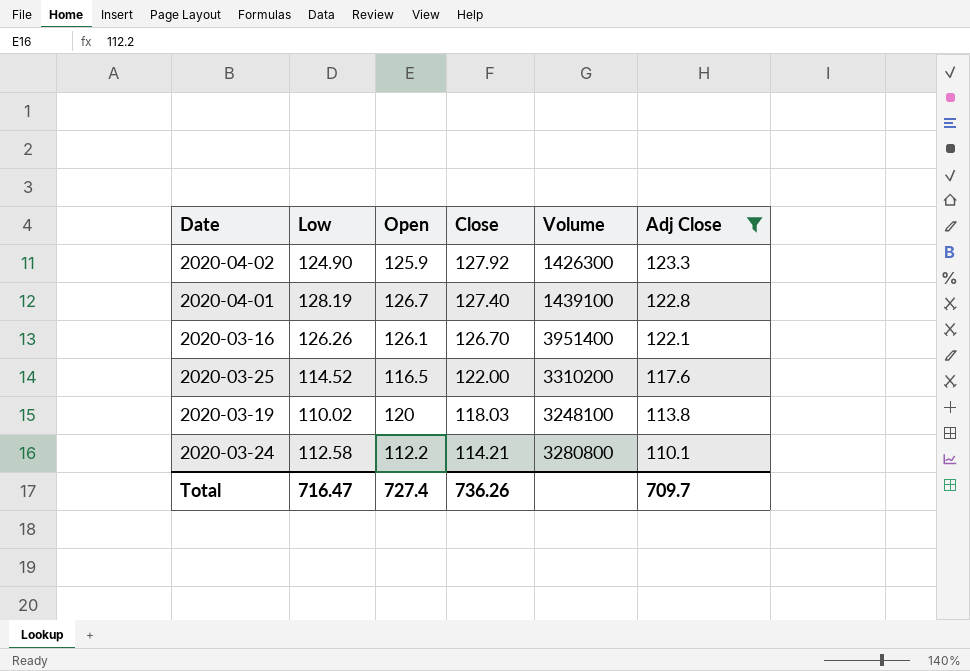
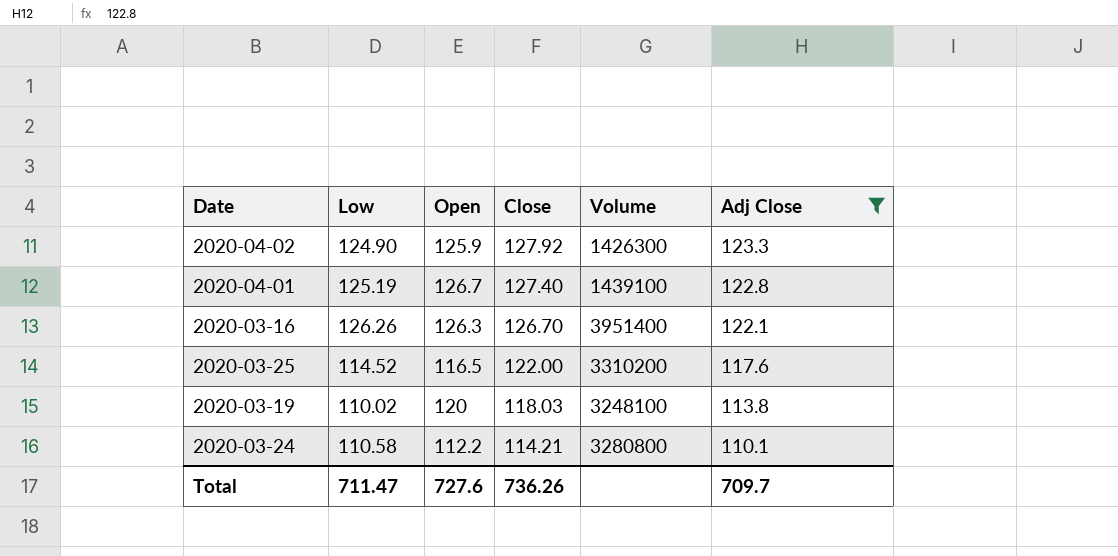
2020-04-01 | Low: 128.19 -> 125.19
2020-03-16 | Open: 126.1 -> 126.3
2020-03-24 | Low: 112.58 -> 110.58
Total | Low: 716.47 -> 711.47
Total | Open: 727.4 -> 727.6

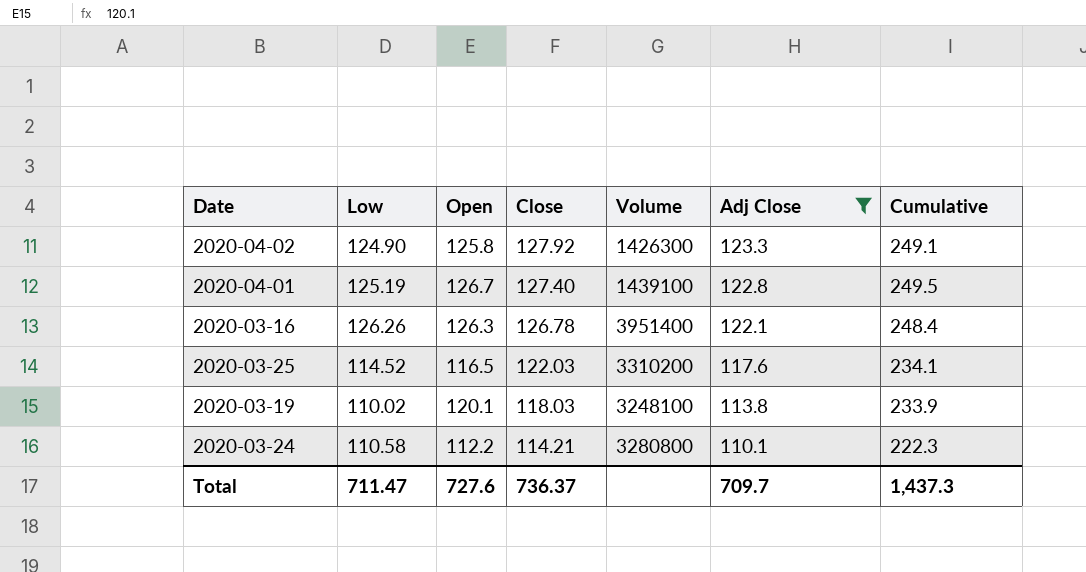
column Cumulative | formula: none -> [Open] + [Adj Close]
2020-04-02 | Open: 125.9 -> 125.8
2020-03-16 | Close: 126.70 -> 126.78
2020-03-25 | Close: 122.00 -> 122.03
2020-03-19 | Open: 120 -> 120.1
Total | Close: 736.26 -> 736.37

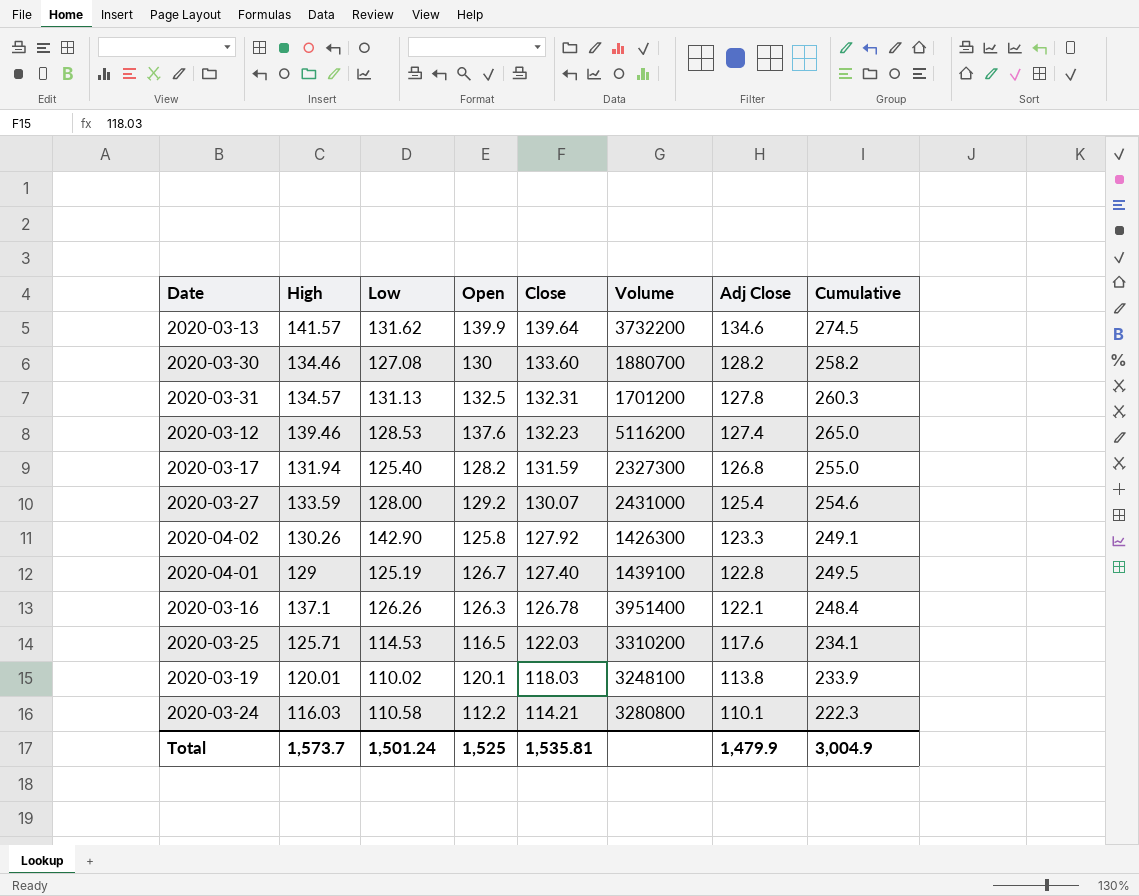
filter: Adj Close <= 123.3 -> none
column High | position: none -> 2
2020-04-02 | Low: 124.90 -> 142.90
2020-03-25 | Low: 114.52 -> 114.53
Total | Low: 711.47 -> 1,501.24
Total | Open: 727.6 -> 1,525
Total | Close: 736.37 -> 1,535.81
Total | Adj Close: 709.7 -> 1,479.9
Total | Cumulative: 1,437.3 -> 3,004.9

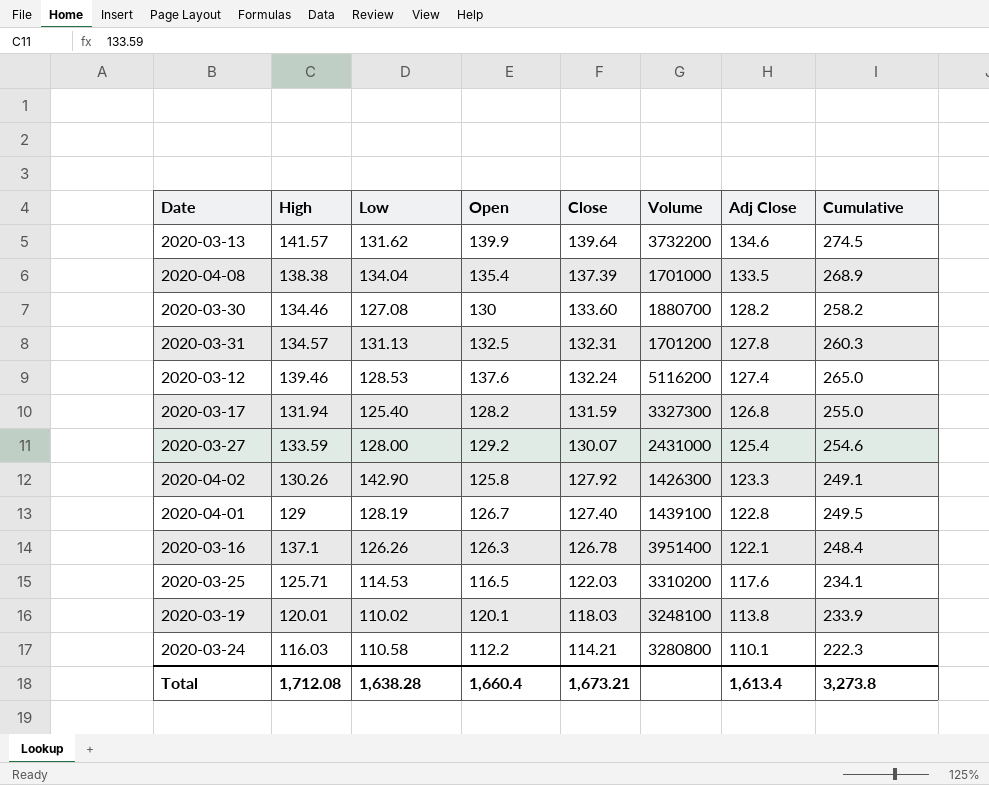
row 2020-04-08: none -> 138.38 | 134.04 | 135.4 | 137.39 | 1701000 | 133.5 | 268.9
2020-03-12 | Close: 132.23 -> 132.24
2020-03-17 | Volume: 2327300 -> 3327300
2020-04-01 | Low: 125.19 -> 128.19
Total | High: 1,573.7 -> 1,712.08
Total | Low: 1,501.24 -> 1,638.28
Total | Open: 1,525 -> 1,660.4
Total | Close: 1,535.81 -> 1,673.21
Total | Adj Close: 1,479.9 -> 1,613.4
Total | Cumulative: 3,004.9 -> 3,273.8

